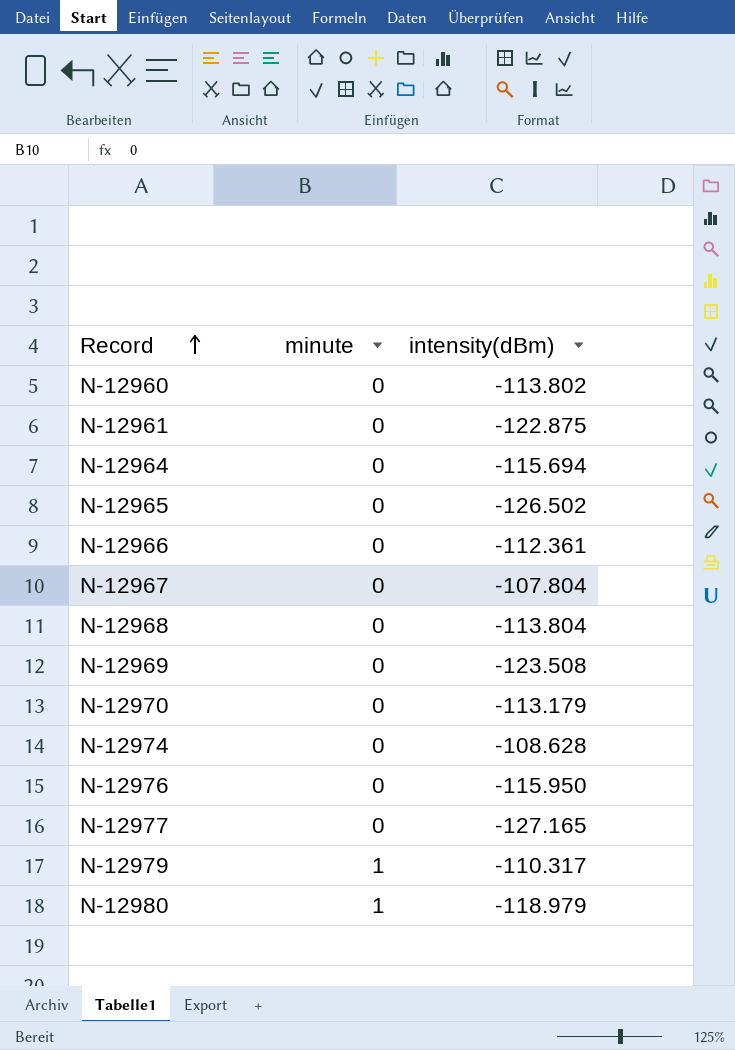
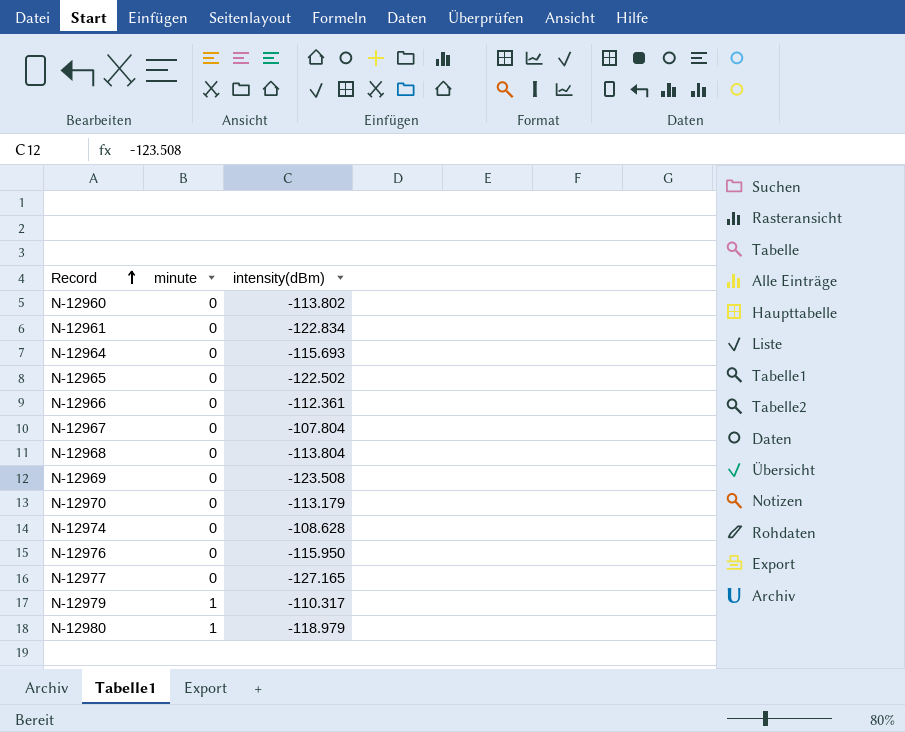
N-12961 | intensity(dBm): -122.875 -> -122.834
N-12964 | intensity(dBm): -115.694 -> -115.693
N-12965 | intensity(dBm): -126.502 -> -122.502

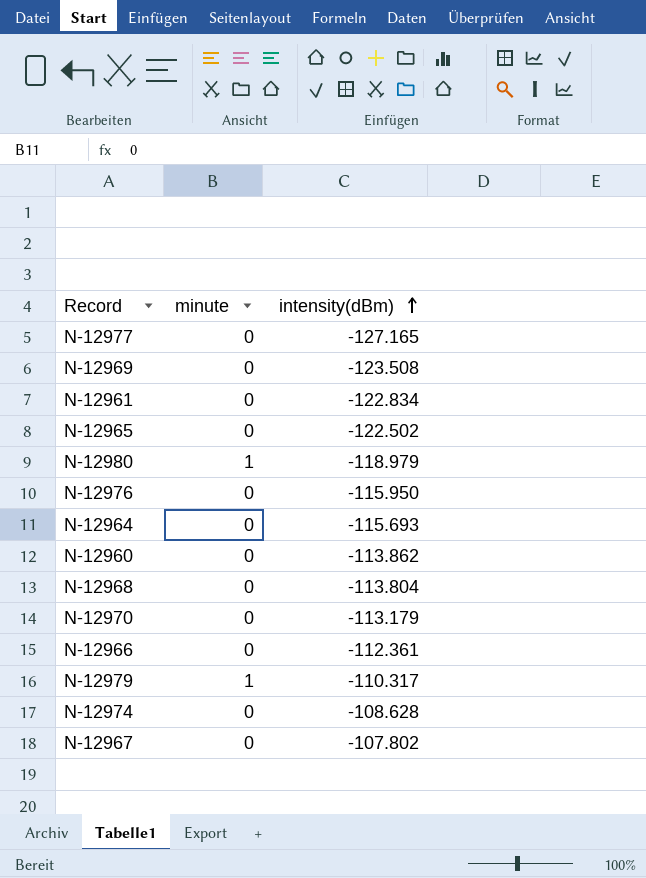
row order: Record ascending -> intensity(dBm) ascending
N-12960 | intensity(dBm): -113.802 -> -113.862
N-12967 | intensity(dBm): -107.804 -> -107.802

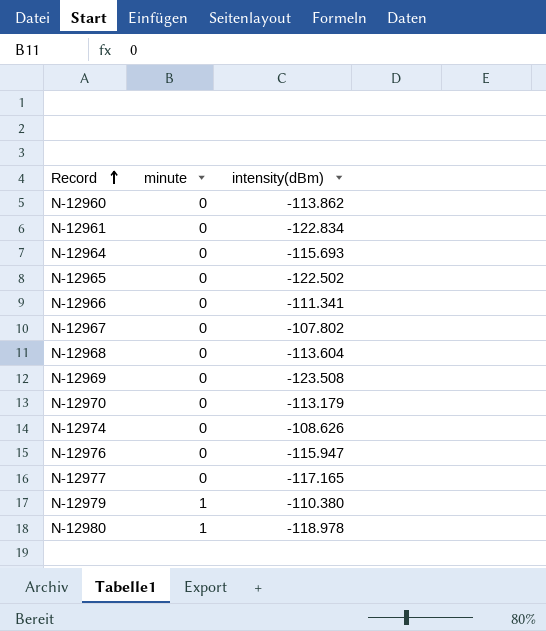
row order: intensity(dBm) ascending -> Record ascending
N-12966 | intensity(dBm): -112.361 -> -111.341
N-12968 | intensity(dBm): -113.804 -> -113.604
N-12974 | intensity(dBm): -108.628 -> -108.626
N-12976 | intensity(dBm): -115.950 -> -115.947
N-12977 | intensity(dBm): -127.165 -> -117.165
N-12979 | intensity(dBm): -110.317 -> -110.380
N-12980 | intensity(dBm): -118.979 -> -118.978

